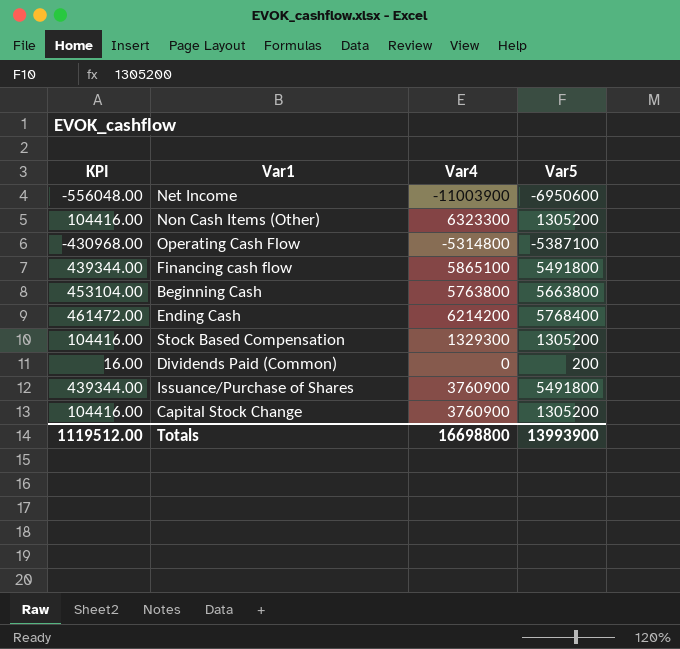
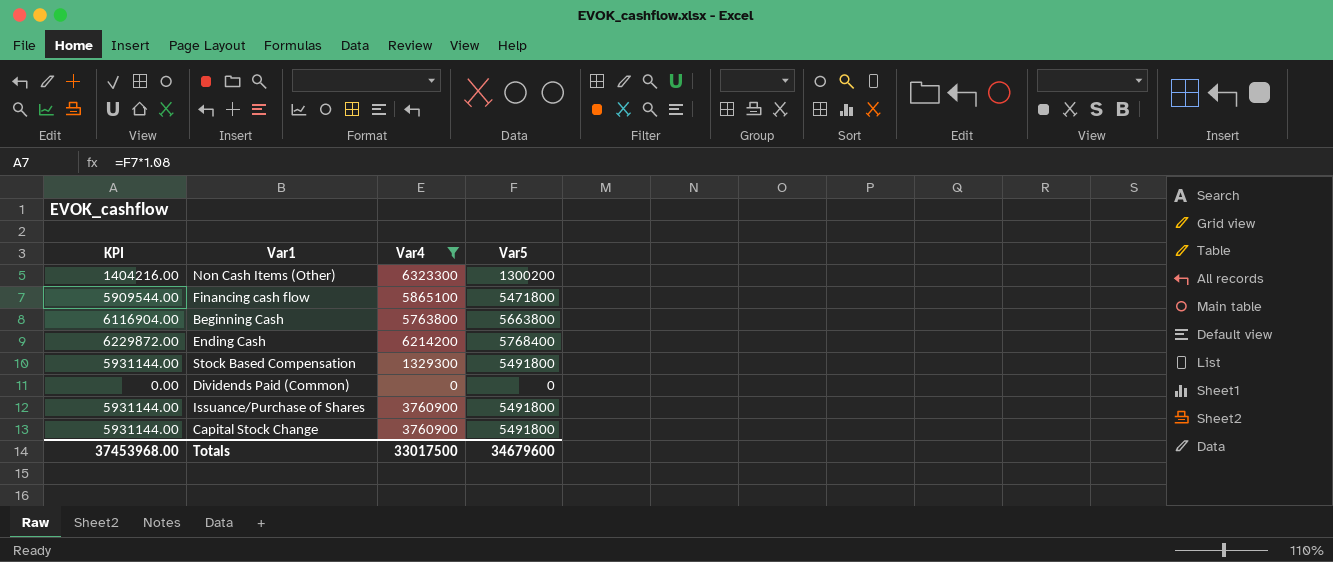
filter: none -> Var4 >= 0
column KPI | formula: [Var5] * 0.08 -> [Var5] * 1.08
Non Cash Items (Other) | Var5: 1305200 -> 1300200
Financing cash flow | Var5: 5491800 -> 5471800
Stock Based Compensation | Var5: 1305200 -> 5491800
Dividends Paid (Common) | Var5: 200 -> 0
Capital Stock Change | Var5: 1305200 -> 5491800
Totals | KPI: 1119512.00 -> 37453968.00
Totals | Var4: 16698800 -> 33017500
Totals | Var5: 13993900 -> 34679600

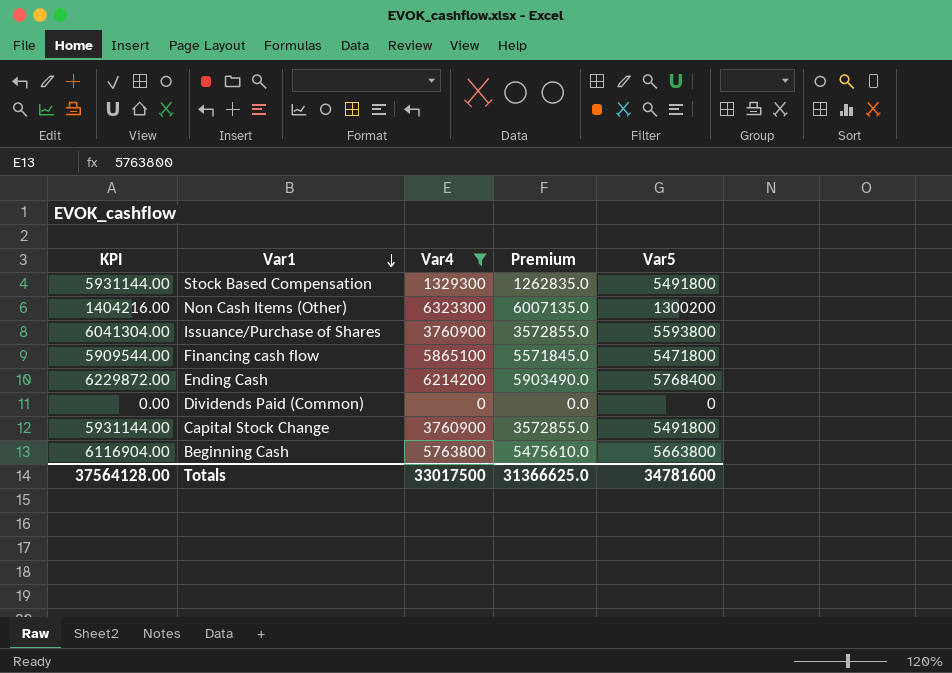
row order: none -> Var1 descending
column Premium | formula: none -> [Var4] * 0.95
Issuance/Purchase of Shares | KPI: 5931144.00 -> 6041304.00
Issuance/Purchase of Shares | Var5: 5491800 -> 5593800
Totals | KPI: 37453968.00 -> 37564128.00
Totals | Var5: 34679600 -> 34781600

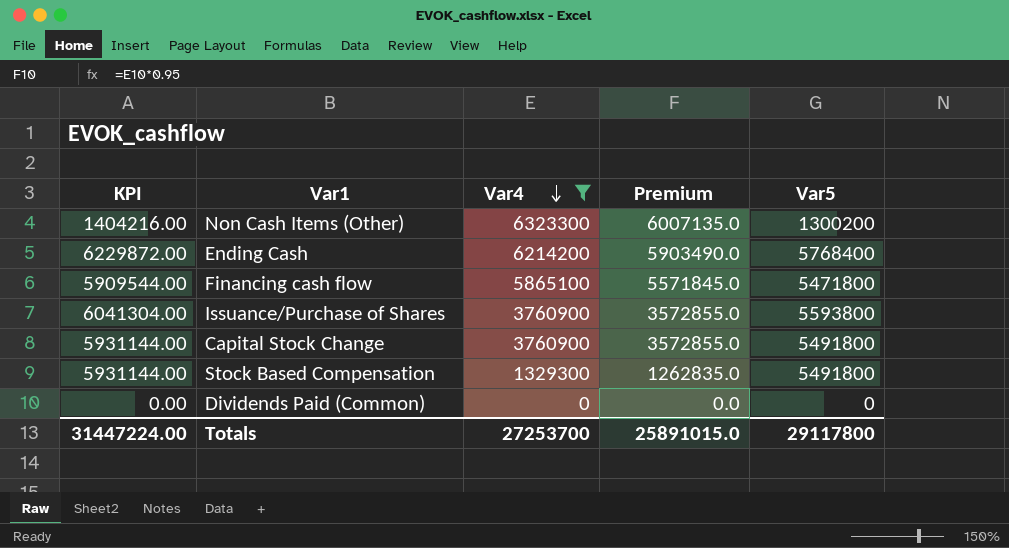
row order: Var1 descending -> Var4 descending
row Beginning Cash: 6116904.00 | 5763800 | 5475610.0 | 5663800 -> none
Totals | KPI: 37564128.00 -> 31447224.00
Totals | Var4: 33017500 -> 27253700
Totals | Premium: 31366625.0 -> 25891015.0
Totals | Var5: 34781600 -> 29117800

